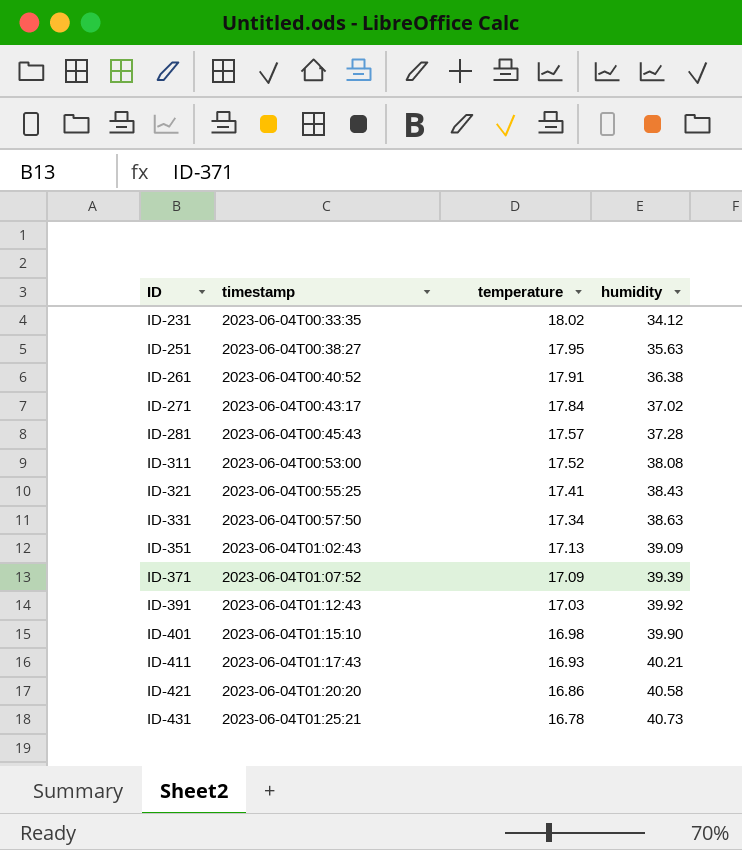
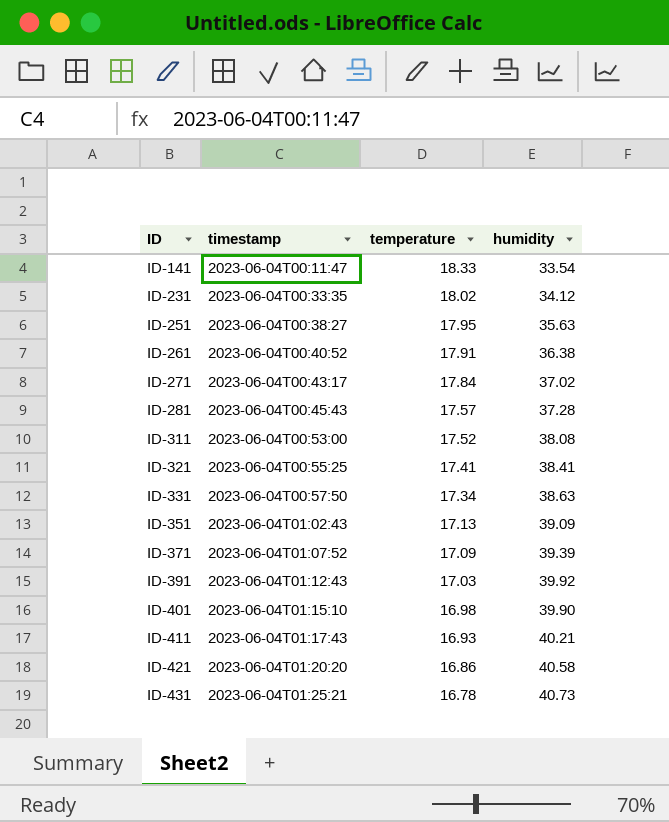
row ID-141: none -> 2023-06-04T00:11:47 | 18.33 | 33.54
ID-321 | humidity: 38.43 -> 38.41

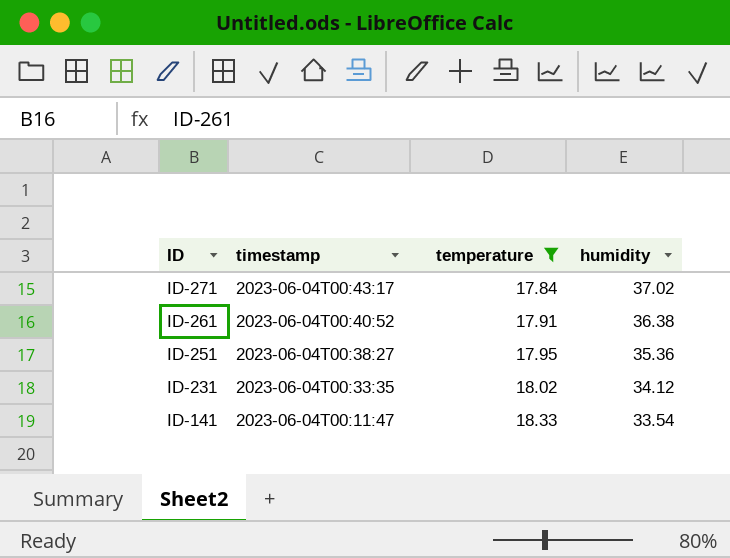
filter: none -> temperature >= 17.84
row order: ID ascending -> ID descending
ID-251 | humidity: 35.63 -> 35.36

